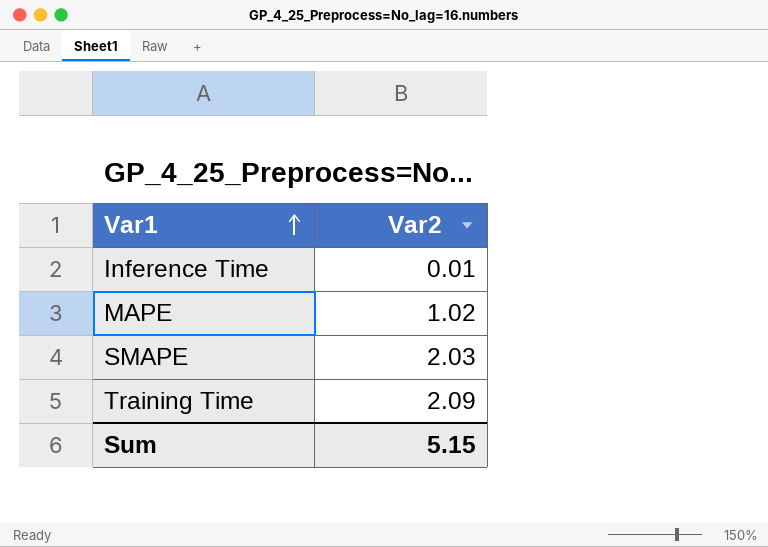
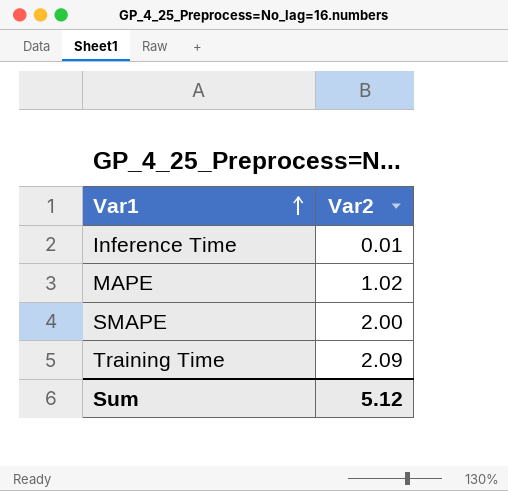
SMAPE | Var2: 2.03 -> 2.00
Sum | Var2: 5.15 -> 5.12

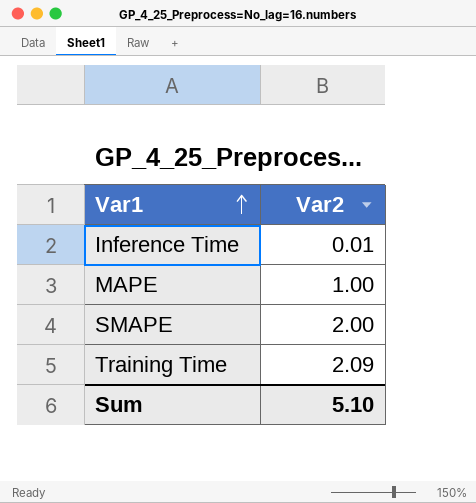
MAPE | Var2: 1.02 -> 1.00
Sum | Var2: 5.12 -> 5.10

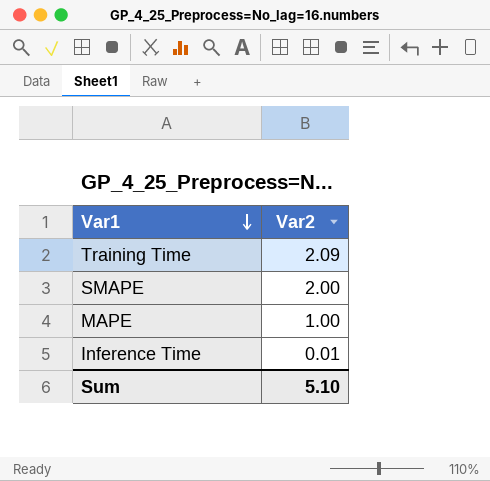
row order: Var1 ascending -> Var1 descending

